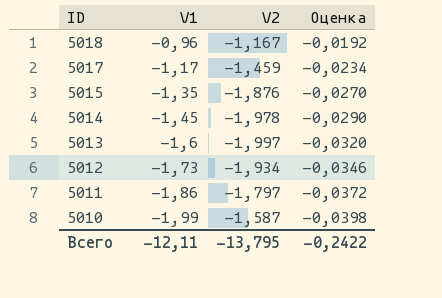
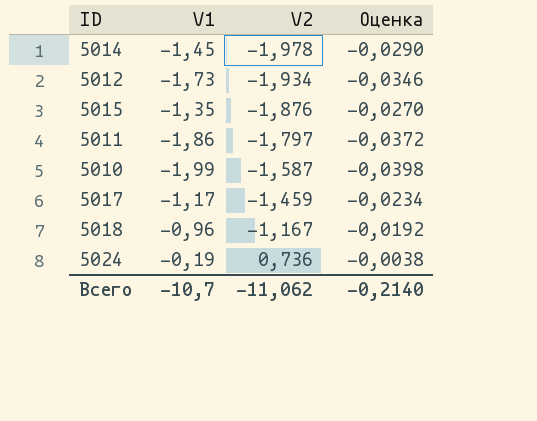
row order: ID descending -> V2 ascending
row 5013: -1,6 | -1,997 | -0,0320 -> none
row 5024: none -> -0,19 | 0,736 | -0,0038
Всего | V1: -12,11 -> -10,7
Всего | V2: -13,795 -> -11,062
Всего | Оценка: -0,2422 -> -0,2140

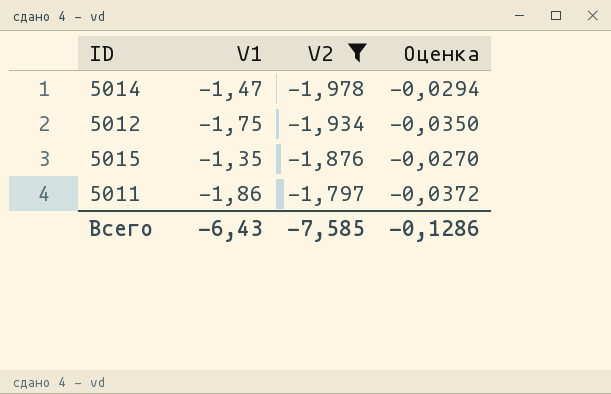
filter: none -> V2 <= -1,797
5014 | V1: -1,45 -> -1,47
5014 | Оценка: -0,0290 -> -0,0294
5012 | V1: -1,73 -> -1,75
5012 | Оценка: -0,0346 -> -0,0350
Всего | V1: -10,7 -> -6,43
Всего | V2: -11,062 -> -7,585
Всего | Оценка: -0,2140 -> -0,1286

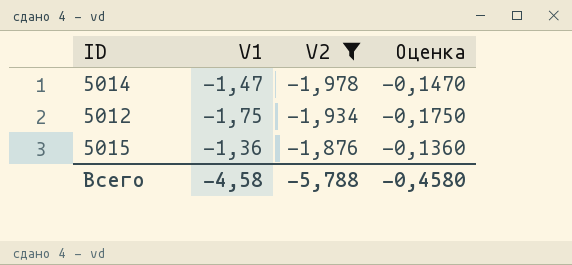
column Оценка | formula: [V1] * 0,02 -> [V1] * 0,1
row 5011: -1,86 | -1,797 | -0,0372 -> none
5015 | V1: -1,35 -> -1,36
Всего | V1: -6,43 -> -4,58
Всего | V2: -7,585 -> -5,788
Всего | Оценка: -0,1286 -> -0,4580

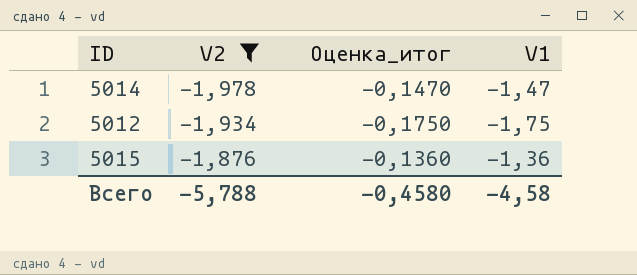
column name: Оценка -> Оценка_итог
column V1 | position: 2 -> 4

